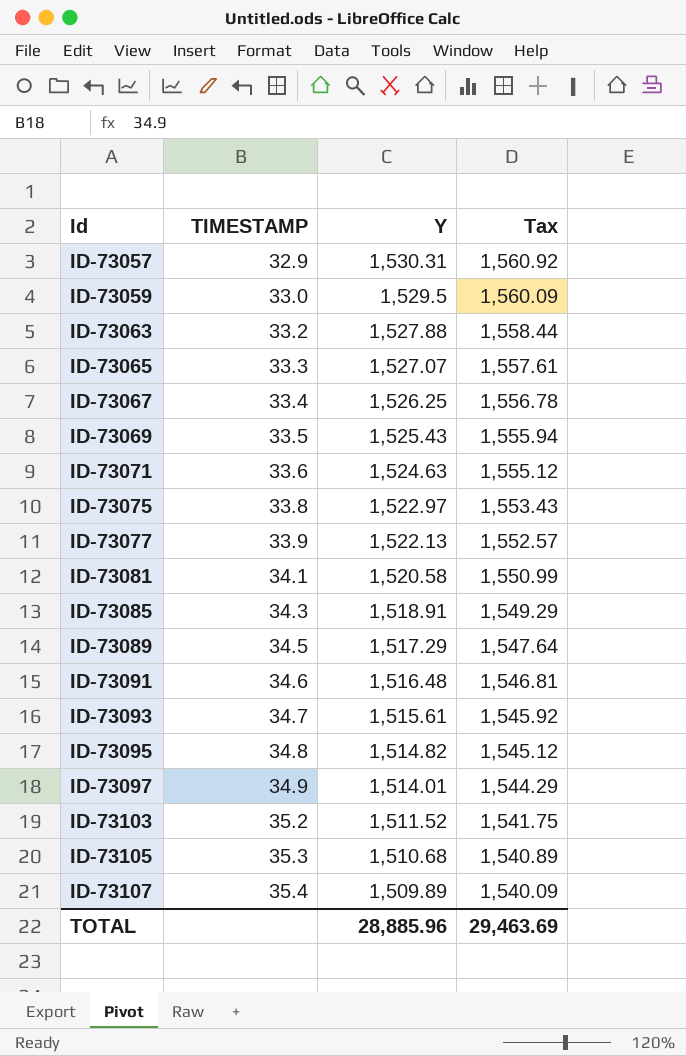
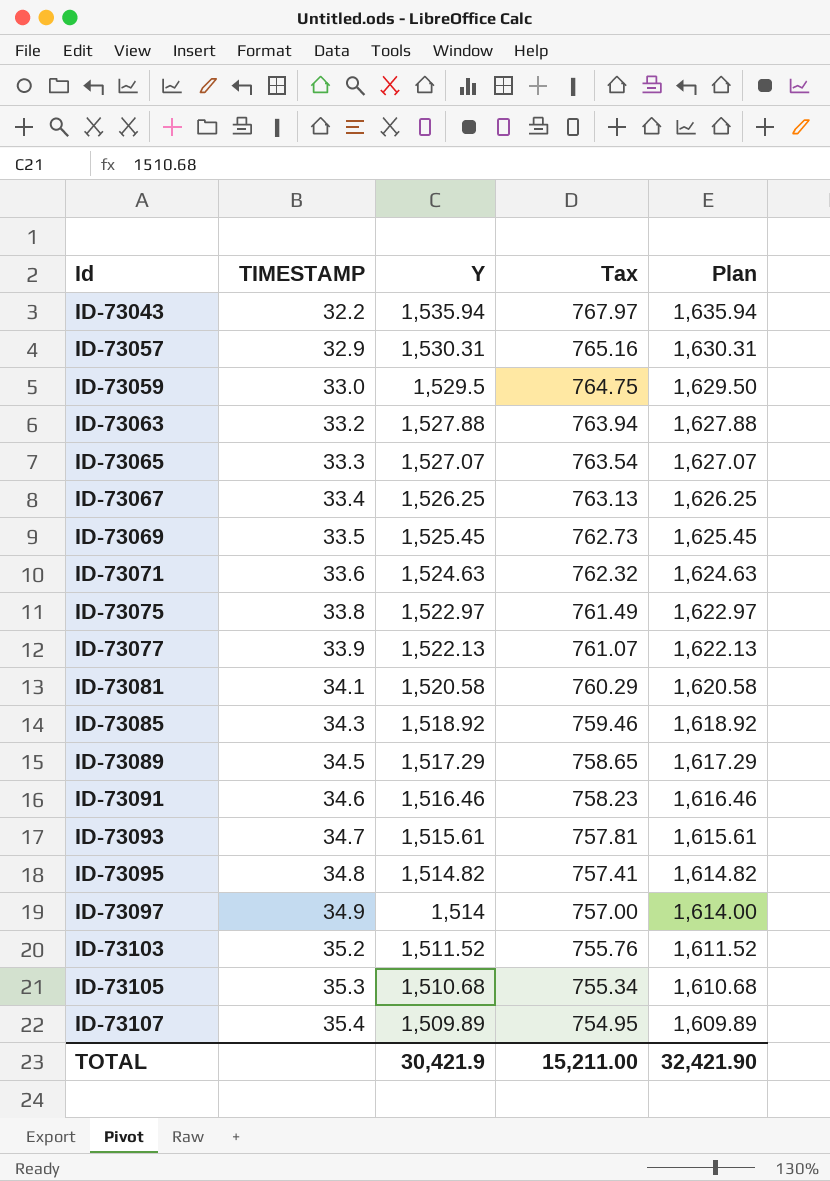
column Tax | formula: [Y] * 1.02 -> [Y] * 0.5
column Plan | formula: none -> [Y] + 100
row ID-73043: none -> 32.2 | 1,535.94 | 767.97 | 1,635.94
ID-73069 | Y: 1,525.43 -> 1,525.45
ID-73085 | Y: 1,518.91 -> 1,518.92
ID-73091 | Y: 1,516.48 -> 1,516.46
ID-73097 | Y: 1,514.01 -> 1,514
TOTAL | Y: 28,885.96 -> 30,421.9
TOTAL | Tax: 29,463.69 -> 15,211.00

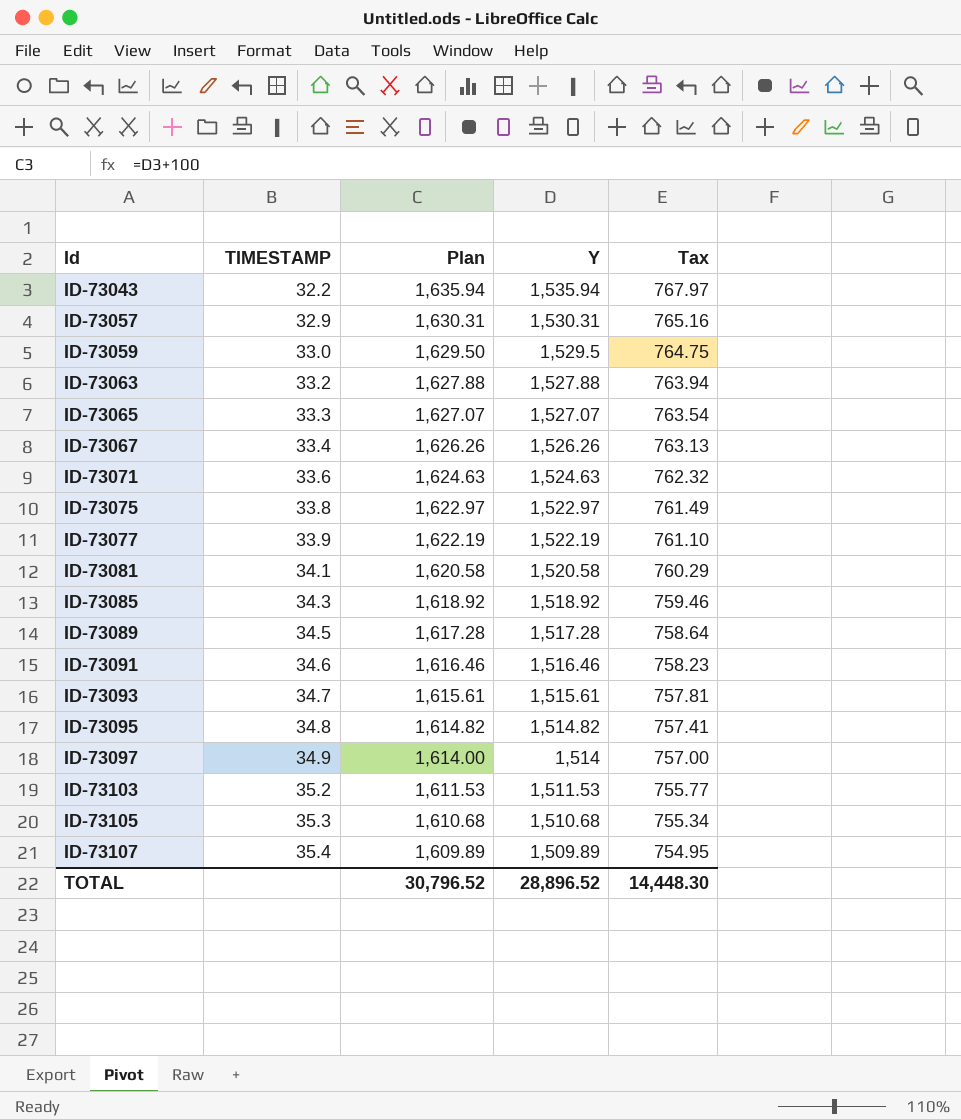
column Plan | position: 5 -> 3
row ID-73069: 33.5 | 1,525.45 | 762.73 | 1,625.45 -> none
ID-73067 | Plan: 1,626.25 -> 1,626.26
ID-73067 | Y: 1,526.25 -> 1,526.26
ID-73077 | Plan: 1,622.13 -> 1,622.19
ID-73077 | Y: 1,522.13 -> 1,522.19
ID-73077 | Tax: 761.07 -> 761.10
ID-73089 | Plan: 1,617.29 -> 1,617.28
ID-73089 | Y: 1,517.29 -> 1,517.28
ID-73089 | Tax: 758.65 -> 758.64
ID-73103 | Plan: 1,611.52 -> 1,611.53
ID-73103 | Y: 1,511.52 -> 1,511.53
ID-73103 | Tax: 755.76 -> 755.77
TOTAL | Plan: 32,421.90 -> 30,796.52
TOTAL | Y: 30,421.9 -> 28,896.52
TOTAL | Tax: 15,211.00 -> 14,448.30

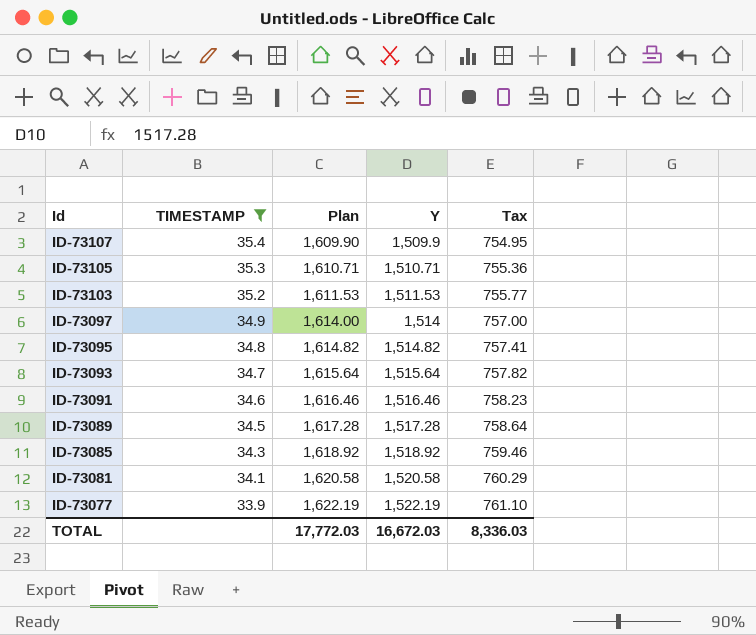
filter: none -> TIMESTAMP >= 33.9
row order: Id ascending -> Id descending
ID-73107 | Plan: 1,609.89 -> 1,609.90
ID-73107 | Y: 1,509.89 -> 1,509.9
ID-73105 | Plan: 1,610.68 -> 1,610.71
ID-73105 | Y: 1,510.68 -> 1,510.71
ID-73105 | Tax: 755.34 -> 755.36
ID-73093 | Plan: 1,615.61 -> 1,615.64
ID-73093 | Y: 1,515.61 -> 1,515.64
ID-73093 | Tax: 757.81 -> 757.82
TOTAL | Plan: 30,796.52 -> 17,772.03
TOTAL | Y: 28,896.52 -> 16,672.03
TOTAL | Tax: 14,448.30 -> 8,336.03

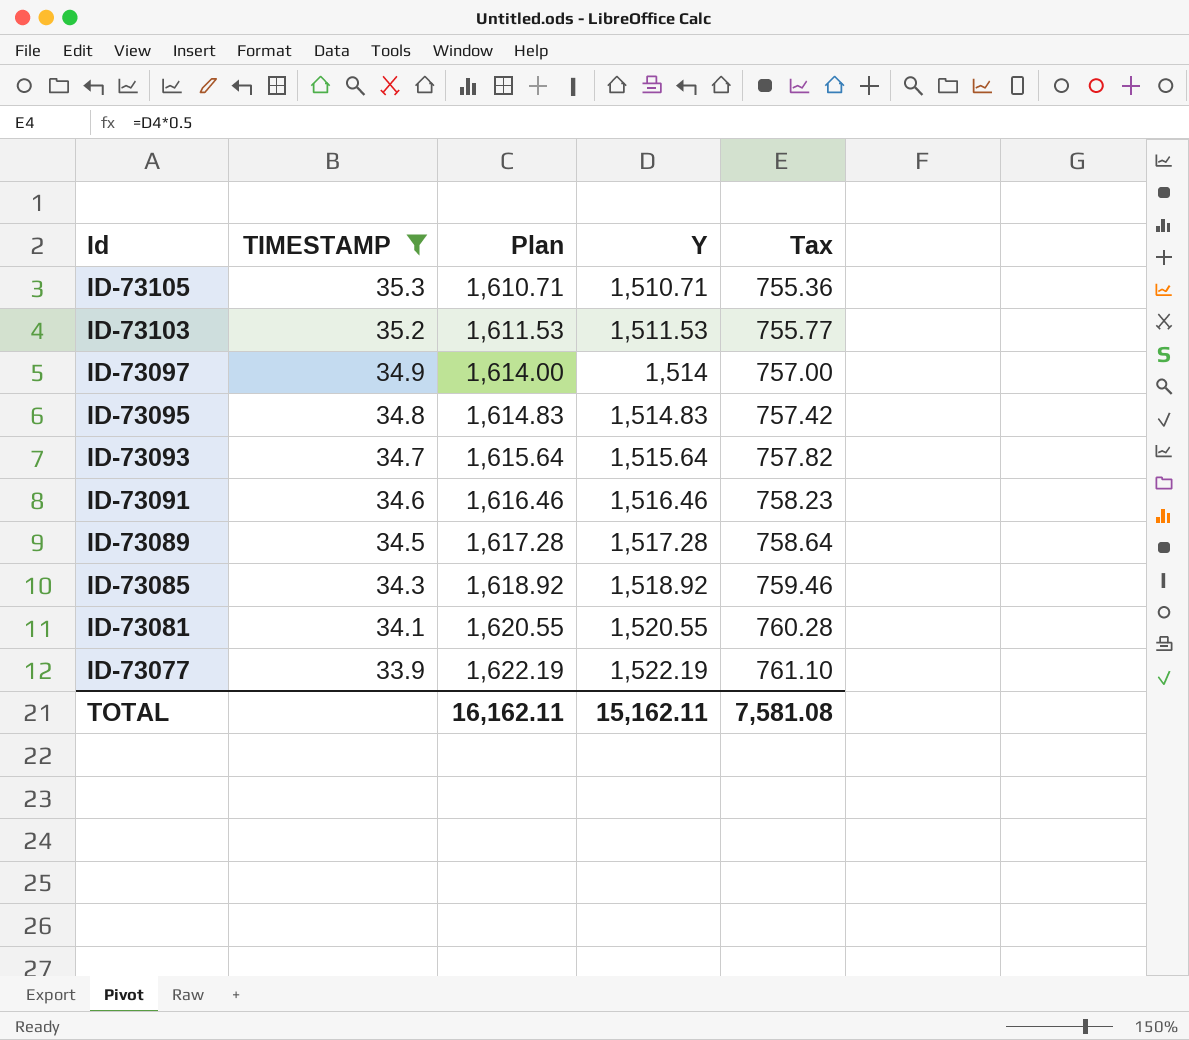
row ID-73107: 35.4 | 1,609.90 | 1,509.9 | 754.95 -> none
ID-73095 | Plan: 1,614.82 -> 1,614.83
ID-73095 | Y: 1,514.82 -> 1,514.83
ID-73095 | Tax: 757.41 -> 757.42
ID-73081 | Plan: 1,620.58 -> 1,620.55
ID-73081 | Y: 1,520.58 -> 1,520.55
ID-73081 | Tax: 760.29 -> 760.28
TOTAL | Plan: 17,772.03 -> 16,162.11
TOTAL | Y: 16,672.03 -> 15,162.11
TOTAL | Tax: 8,336.03 -> 7,581.08

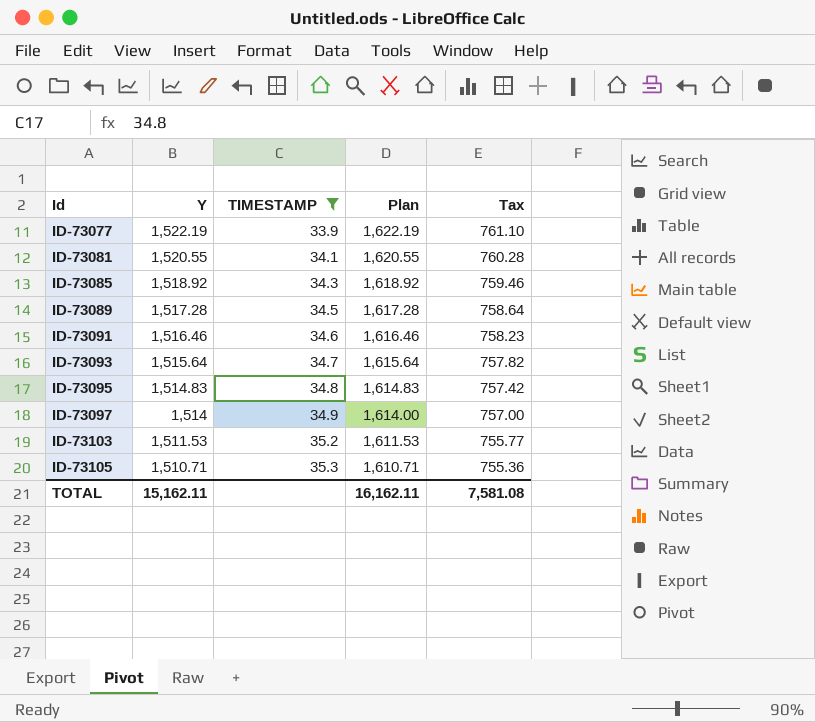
row order: Id descending -> Id ascending
column Y | position: 4 -> 2

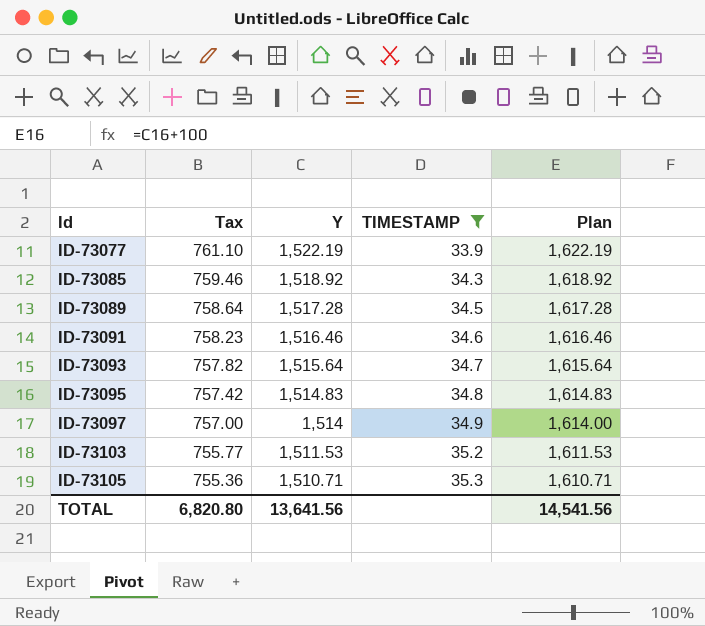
column Tax | position: 5 -> 2
row ID-73081: 1,520.55 | 34.1 | 1,620.55 | 760.28 -> none
TOTAL | Tax: 7,581.08 -> 6,820.80
TOTAL | Y: 15,162.11 -> 13,641.56
TOTAL | Plan: 16,162.11 -> 14,541.56

